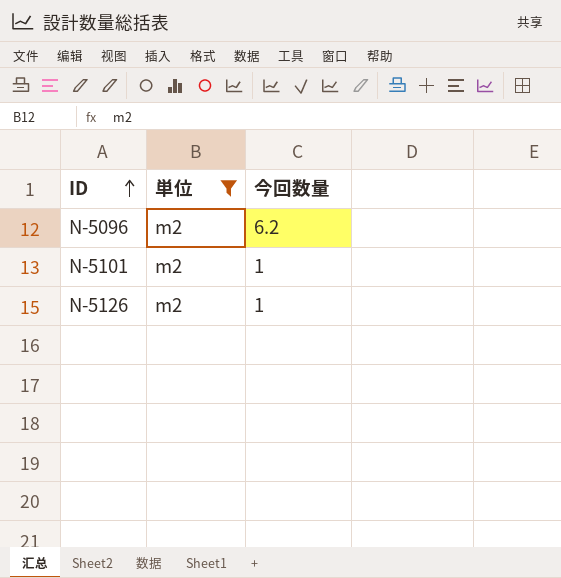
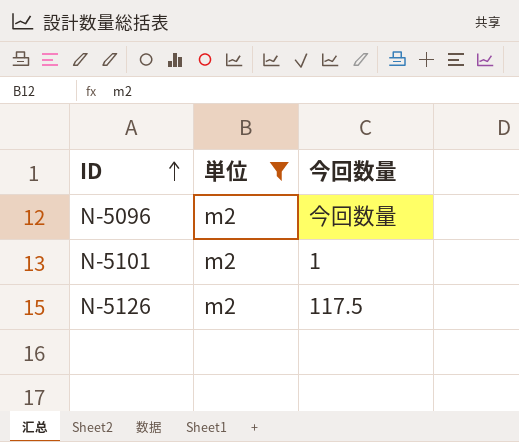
N-5096 | 今回数量: 6.2 -> 今回数量
N-5126 | 今回数量: 1 -> 117.5

